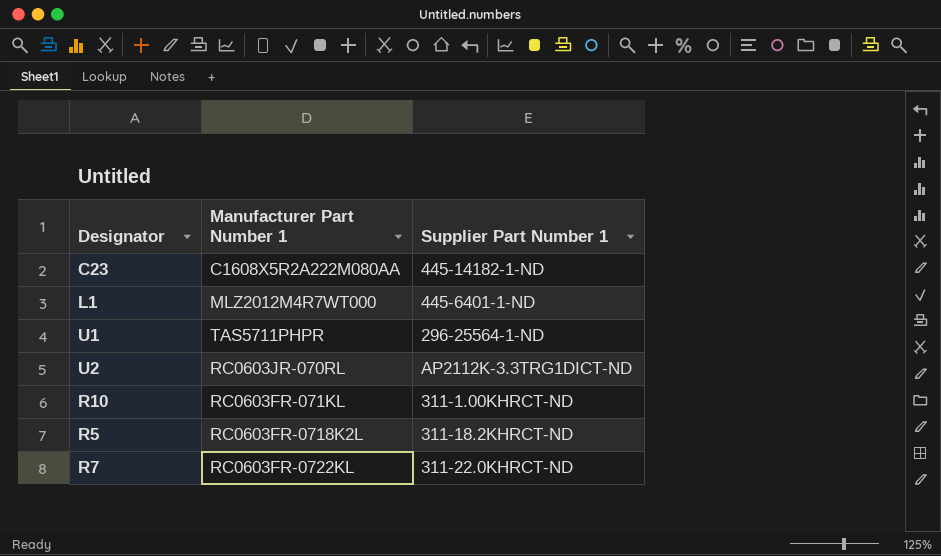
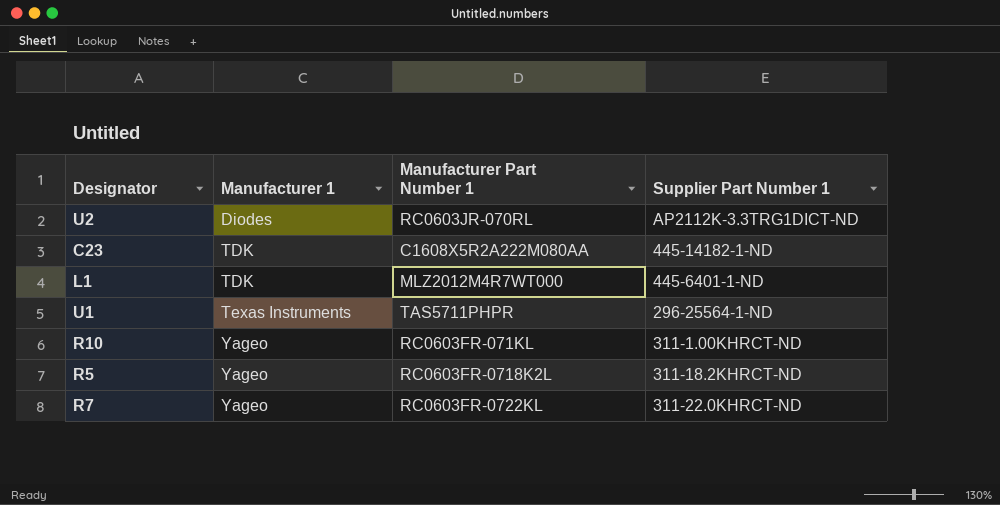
row order: none -> Manufacturer 1 ascending
column Manufacturer 1 | position: none -> 2

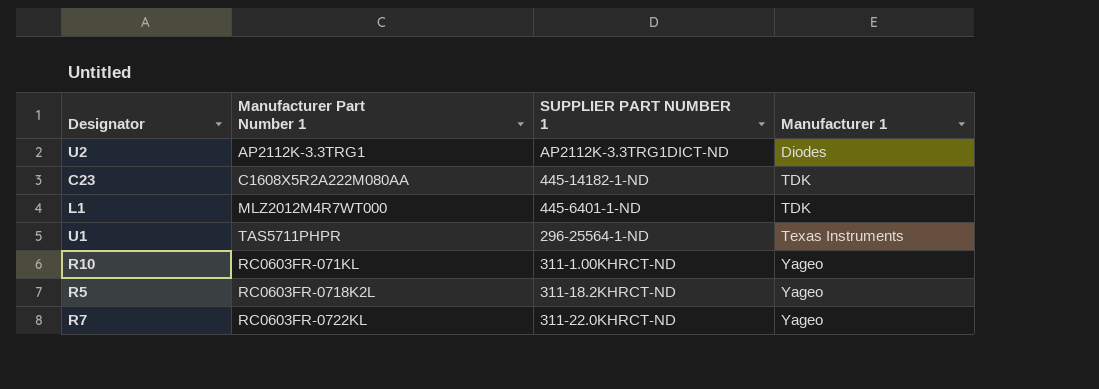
column name: Supplier Part Number 1 -> SUPPLIER PART NUMBER 1
column Manufacturer 1 | position: 2 -> 4
U2 | Manufacturer Part Number 1: RC0603JR-070RL -> AP2112K-3.3TRG1

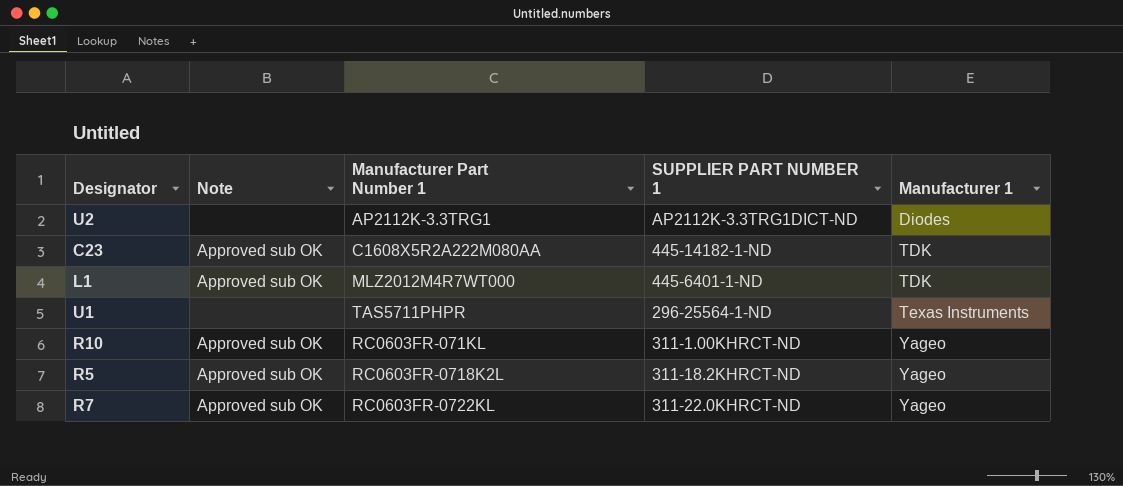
column Note | position: none -> 2

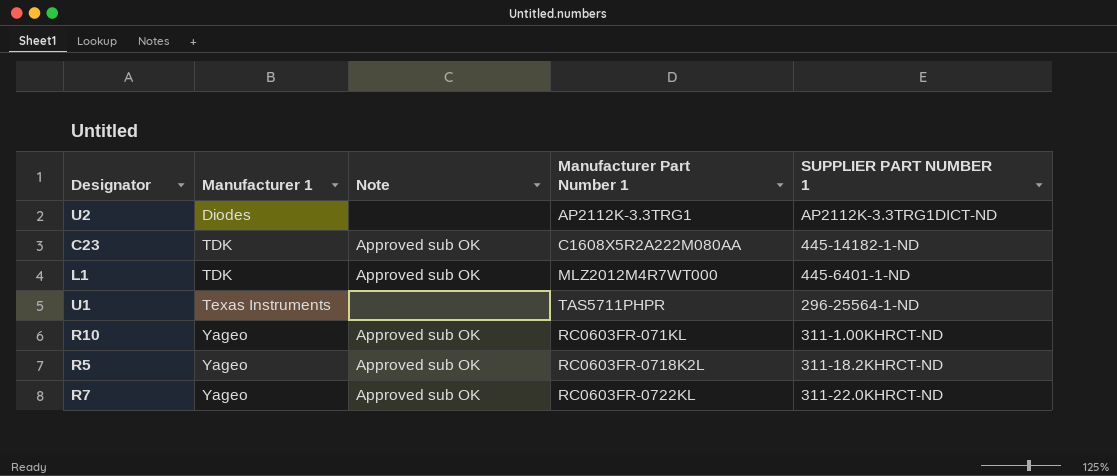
column Manufacturer 1 | position: 5 -> 2

